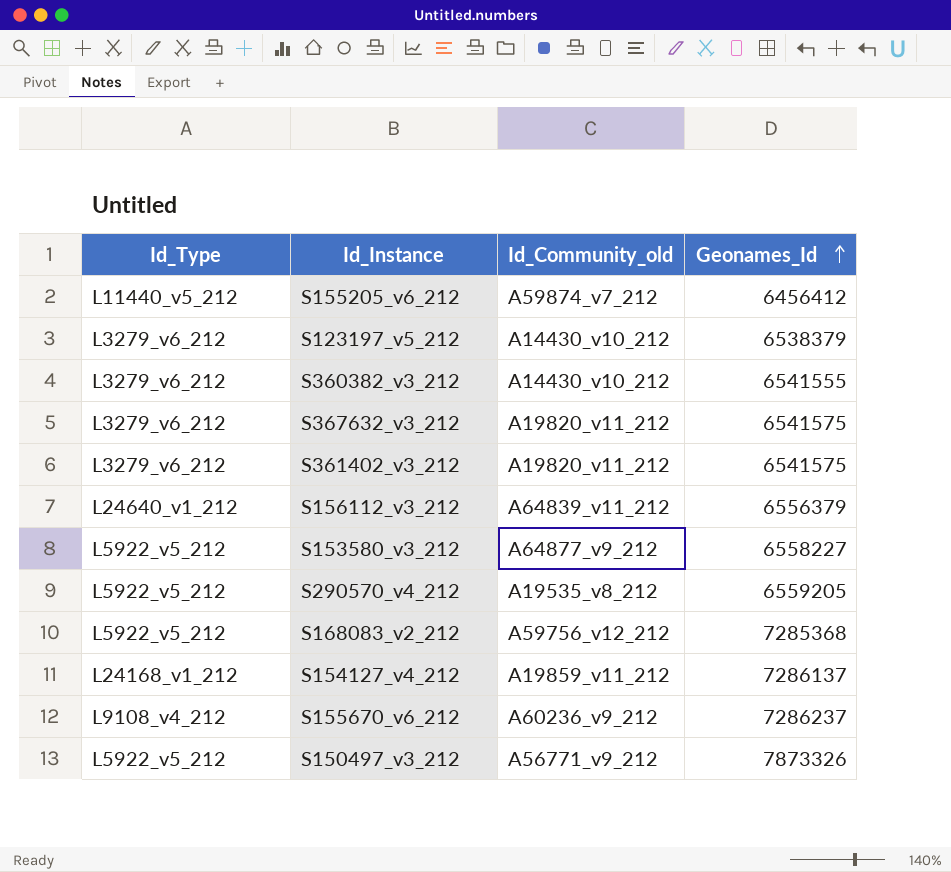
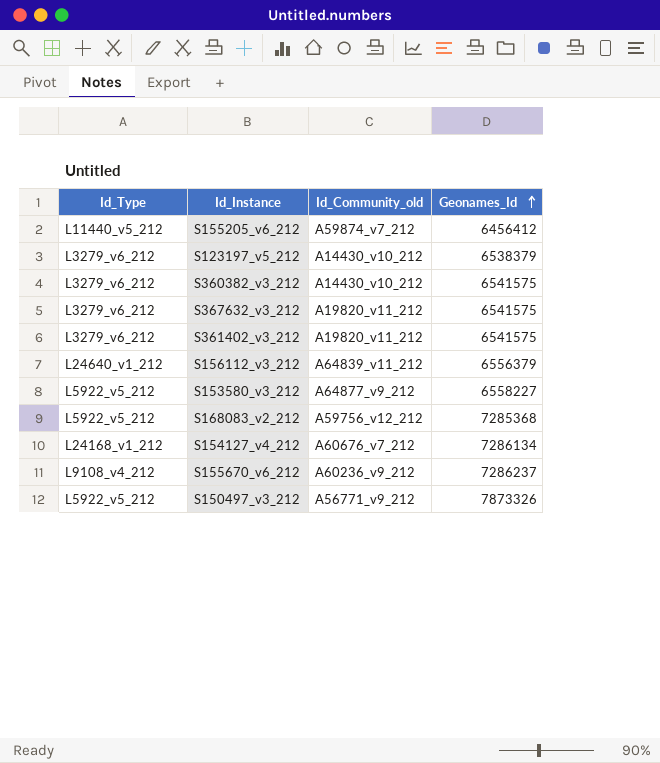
row S290570_v4_212: L5922_v5_212 | A19535_v8_212 | 6559205 -> none
S360382_v3_212 | Geonames_Id: 6541555 -> 6541575
S154127_v4_212 | Id_Community_old: A19859_v11_212 -> A60676_v7_212
S154127_v4_212 | Geonames_Id: 7286137 -> 7286134

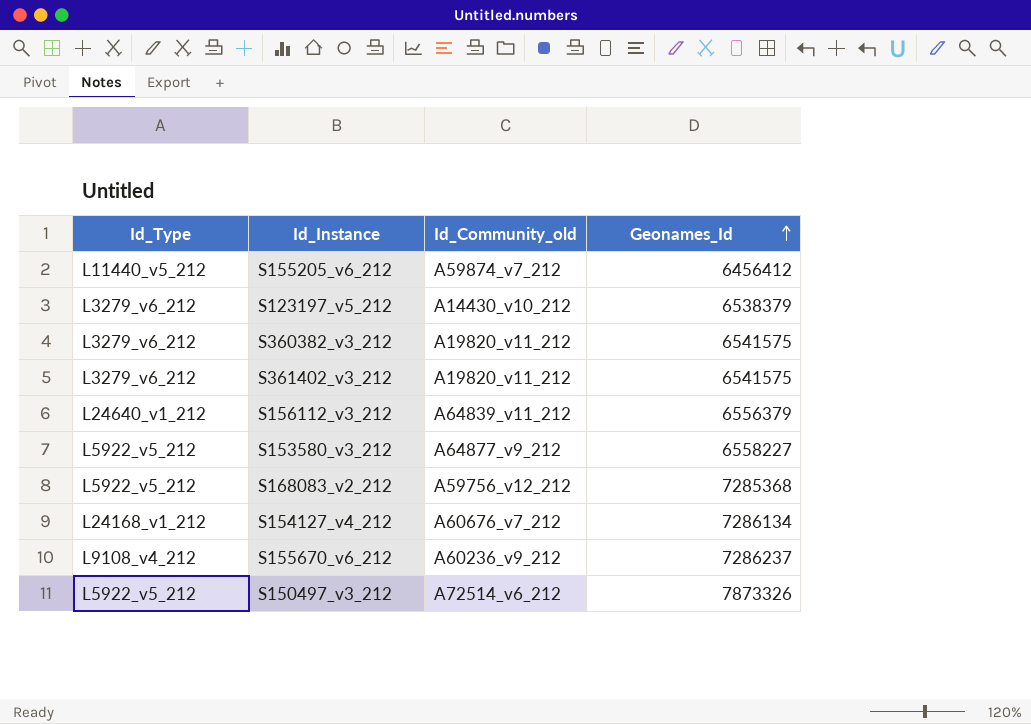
row S367632_v3_212: L3279_v6_212 | A19820_v11_212 | 6541575 -> none
S360382_v3_212 | Id_Community_old: A14430_v10_212 -> A19820_v11_212
S150497_v3_212 | Id_Community_old: A56771_v9_212 -> A72514_v6_212

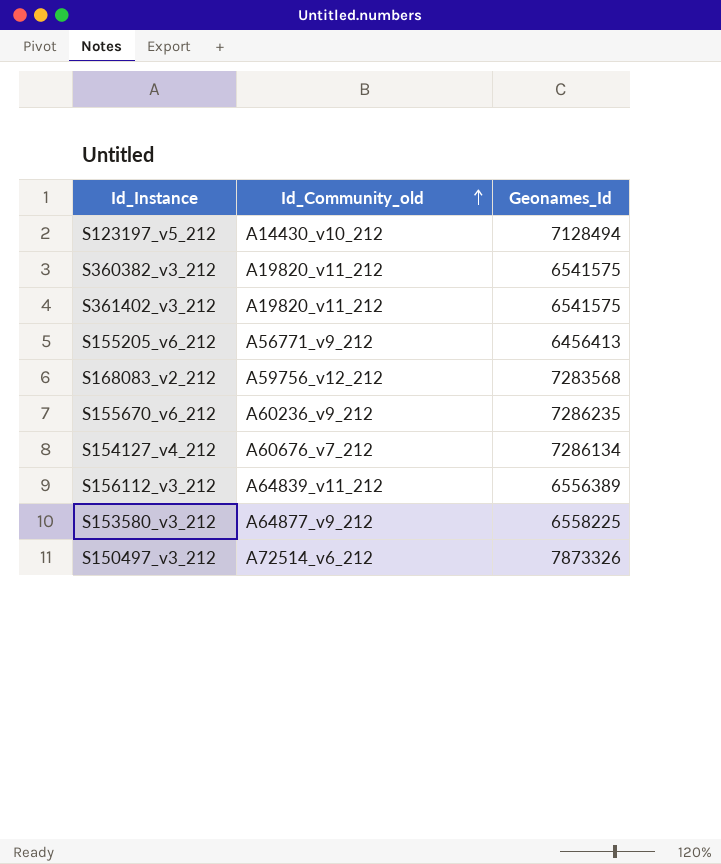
row order: Geonames_Id ascending -> Id_Community_old ascending
column Id_Type | position: 1 -> none
S123197_v5_212 | Geonames_Id: 6538379 -> 7128494
S155205_v6_212 | Id_Community_old: A59874_v7_212 -> A56771_v9_212
S155205_v6_212 | Geonames_Id: 6456412 -> 6456413
S168083_v2_212 | Geonames_Id: 7285368 -> 7283568
S155670_v6_212 | Geonames_Id: 7286237 -> 7286235
S156112_v3_212 | Geonames_Id: 6556379 -> 6556389
S153580_v3_212 | Geonames_Id: 6558227 -> 6558225

